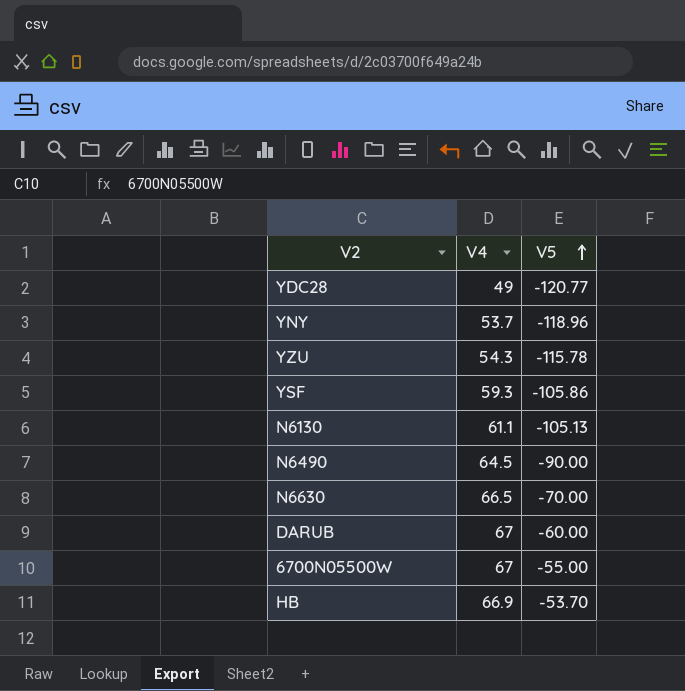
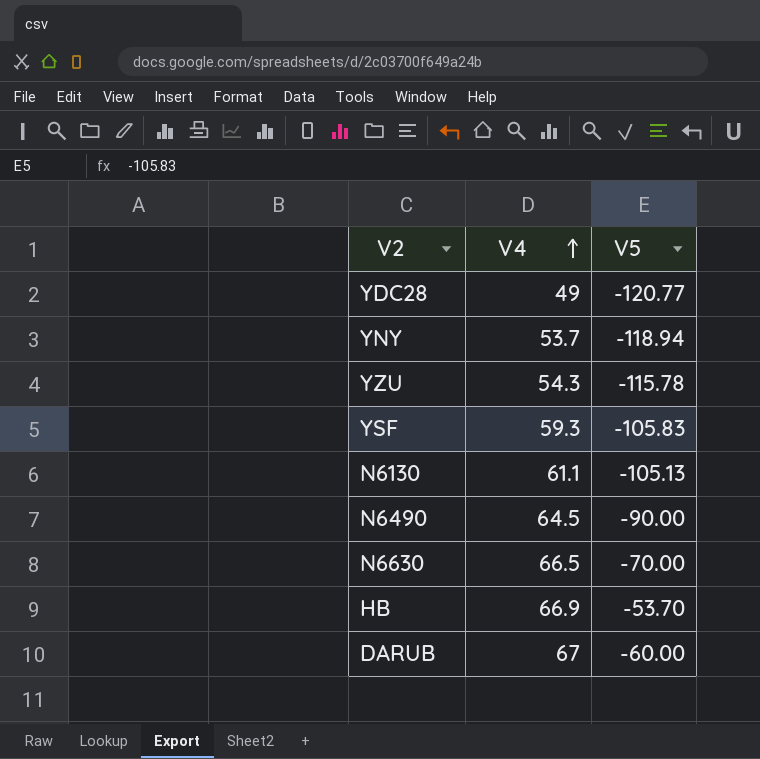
row order: V5 ascending -> V4 ascending
row 6700N05500W: 67 | -55.00 -> none
YNY | V5: -118.96 -> -118.94
YSF | V5: -105.86 -> -105.83

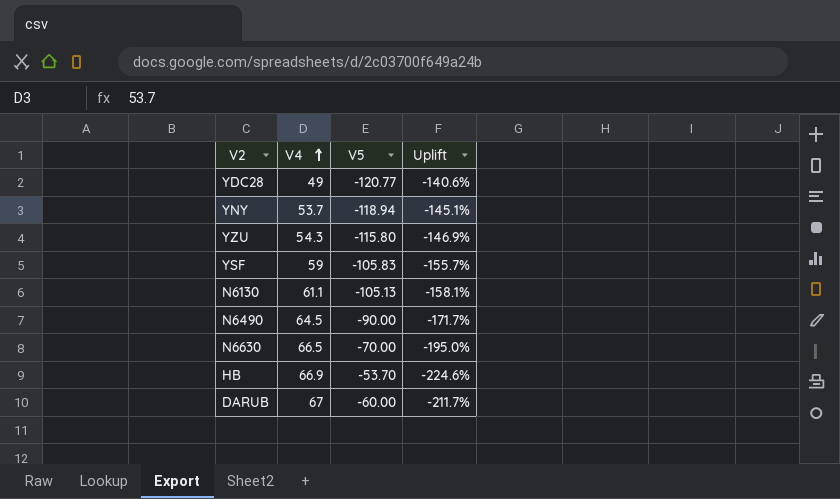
column Uplift | formula: none -> ([V4] - [V5]) / [V5]
YZU | V5: -115.78 -> -115.80
YSF | V4: 59.3 -> 59

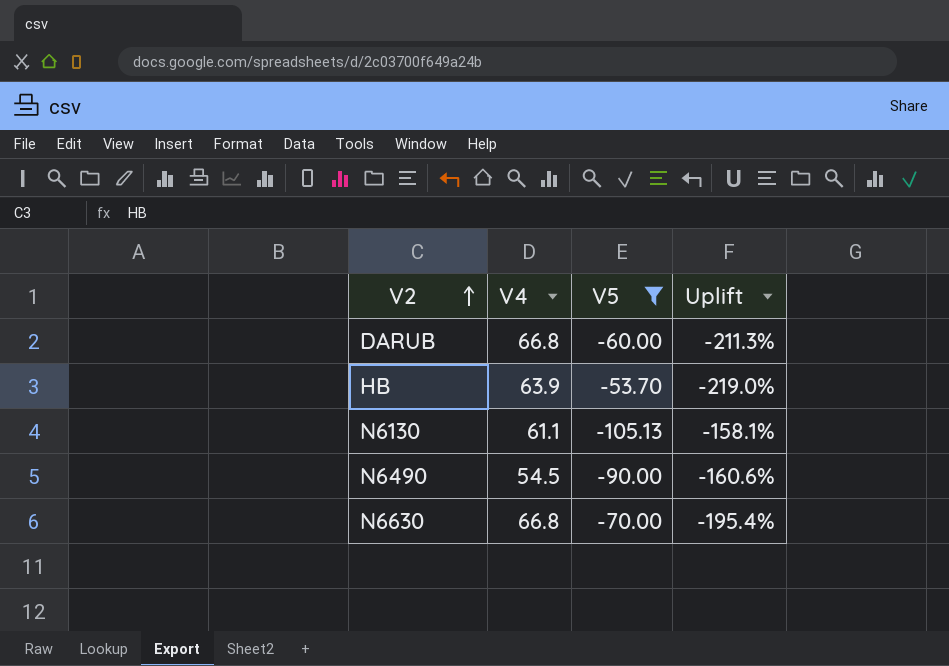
filter: none -> V5 >= -105.13
row order: V4 ascending -> V2 ascending
DARUB | V4: 67 -> 66.8
DARUB | Uplift: -211.7% -> -211.3%
HB | V4: 66.9 -> 63.9
HB | Uplift: -224.6% -> -219.0%
N6490 | V4: 64.5 -> 54.5
N6490 | Uplift: -171.7% -> -160.6%
N6630 | V4: 66.5 -> 66.8
N6630 | Uplift: -195.0% -> -195.4%

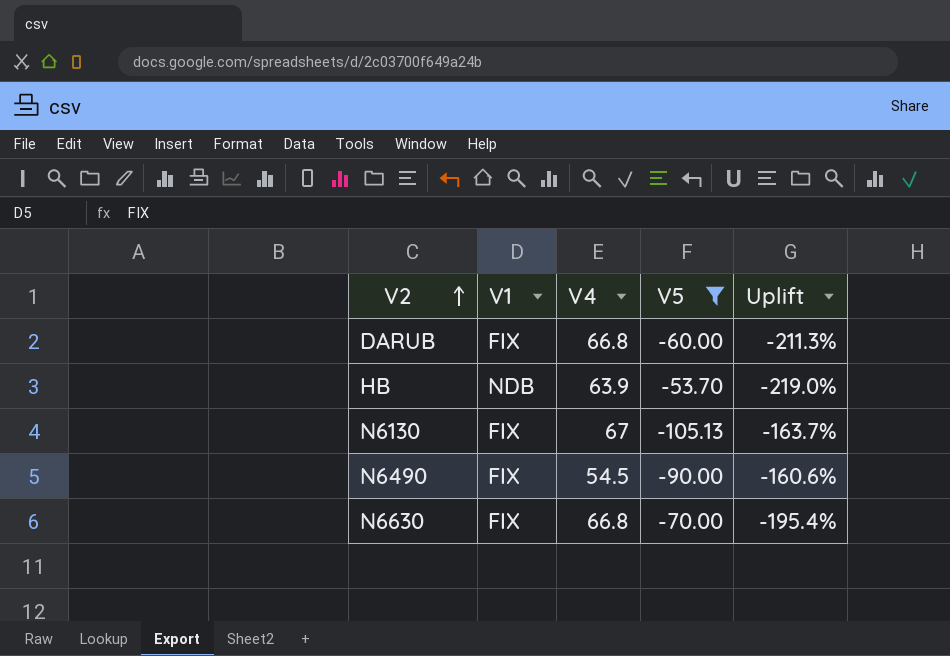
column V1 | position: none -> 2
N6130 | V4: 61.1 -> 67
N6130 | Uplift: -158.1% -> -163.7%

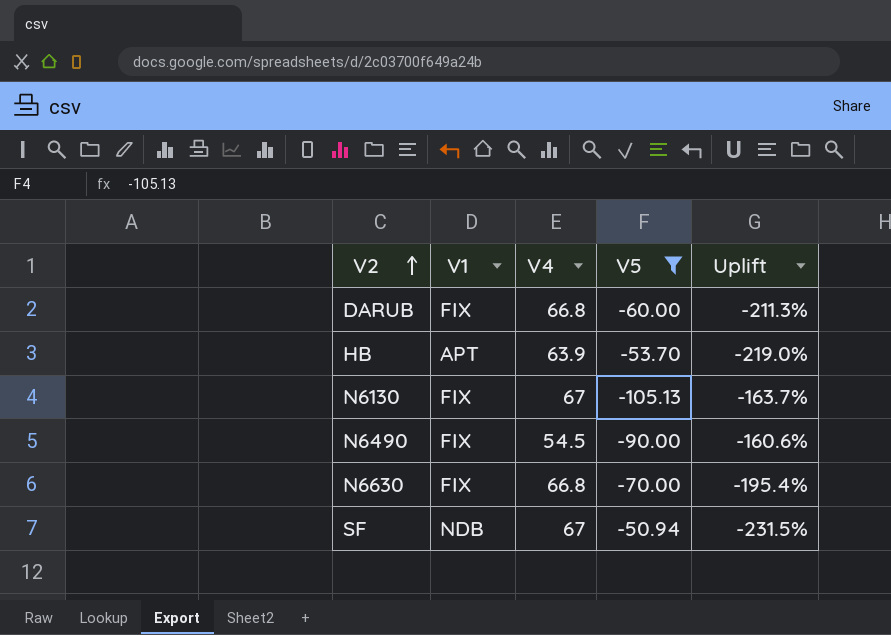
HB | V1: NDB -> APT
row SF: none -> NDB | 67 | -50.94 | -231.5%

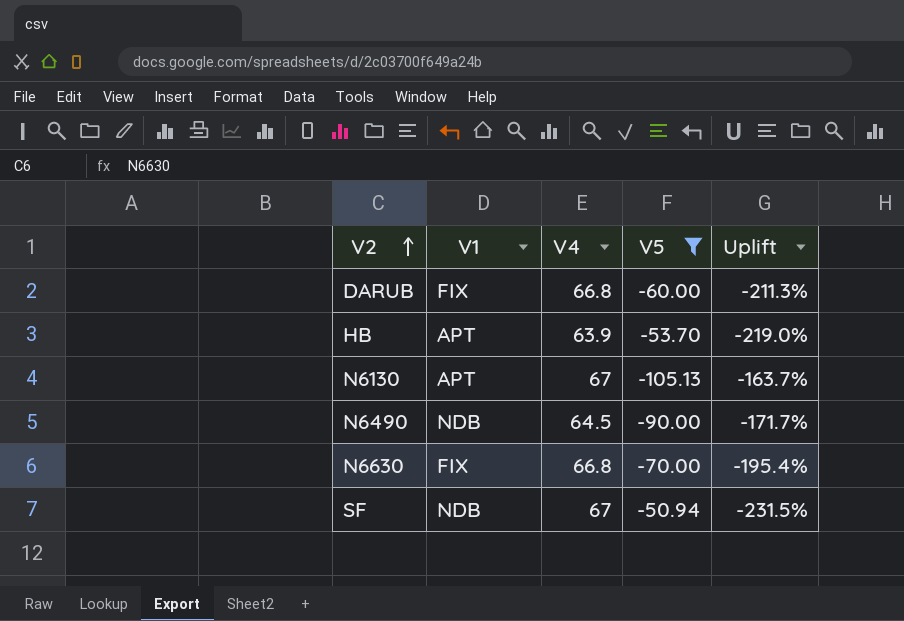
N6130 | V1: FIX -> APT
N6490 | V1: FIX -> NDB
N6490 | V4: 54.5 -> 64.5
N6490 | Uplift: -160.6% -> -171.7%

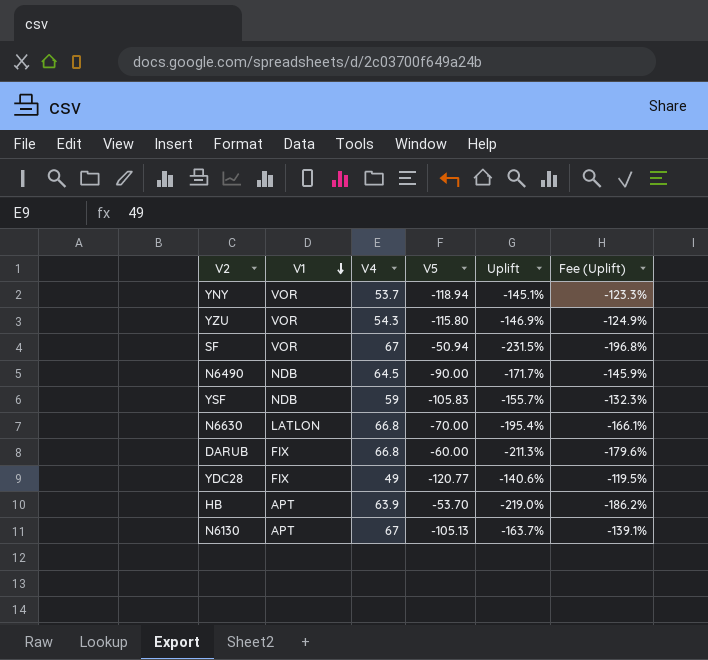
filter: V5 >= -105.13 -> none
row order: V2 ascending -> V1 descending
column Fee (Uplift) | formula: none -> [Uplift] * 0.85
SF | V1: NDB -> VOR
N6630 | V1: FIX -> LATLON

